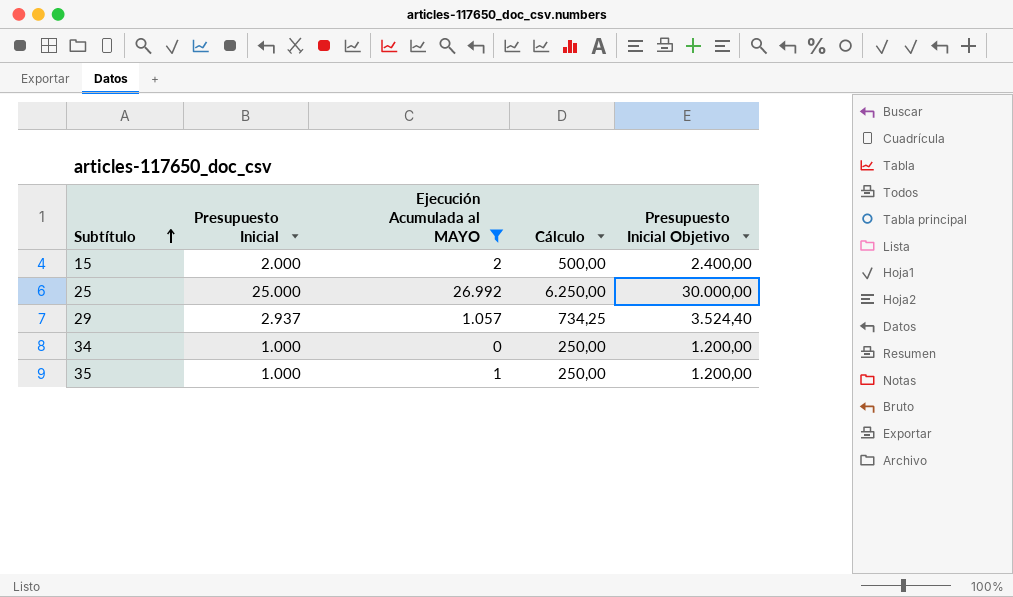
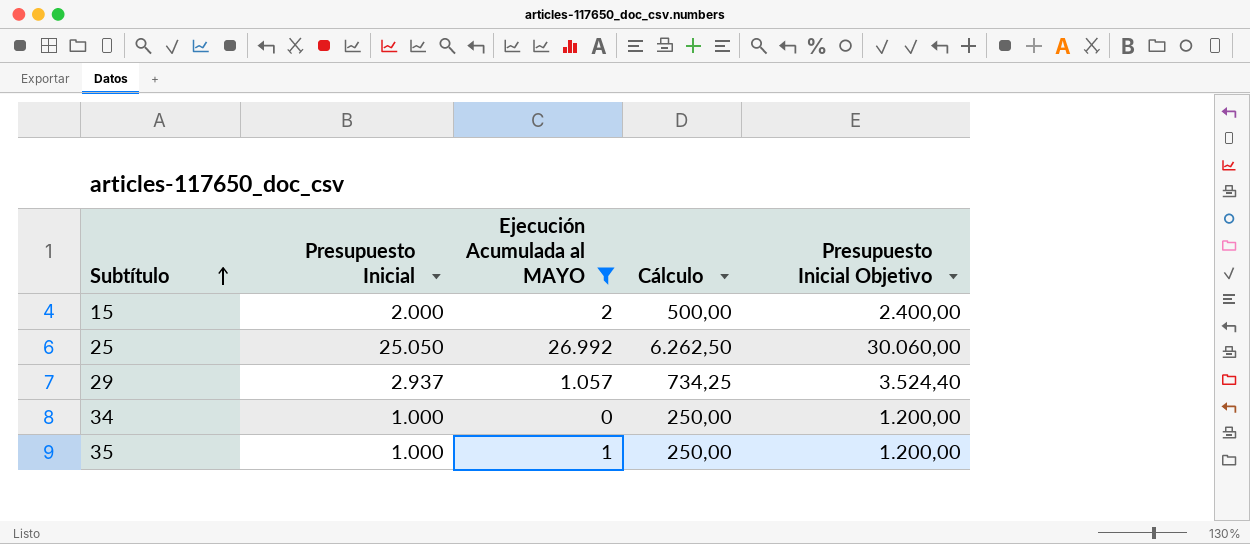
25 | Presupuesto Inicial: 25.000 -> 25.050
25 | Cálculo: 6.250,00 -> 6.262,50
25 | Presupuesto Inicial Objetivo: 30.000,00 -> 30.060,00

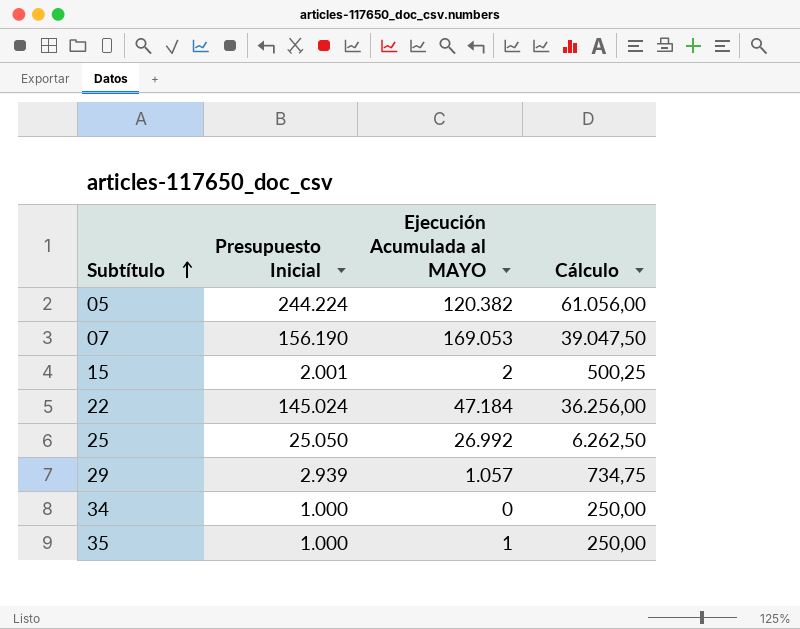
filter: Ejecución Acumulada al MAYO <= 26.992 -> none
column Presupuesto Inicial Objetivo | formula: [Presupuesto Inicial] * 1,2 -> none
15 | Presupuesto Inicial: 2.000 -> 2.001
15 | Cálculo: 500,00 -> 500,25
29 | Presupuesto Inicial: 2.937 -> 2.939
29 | Cálculo: 734,25 -> 734,75

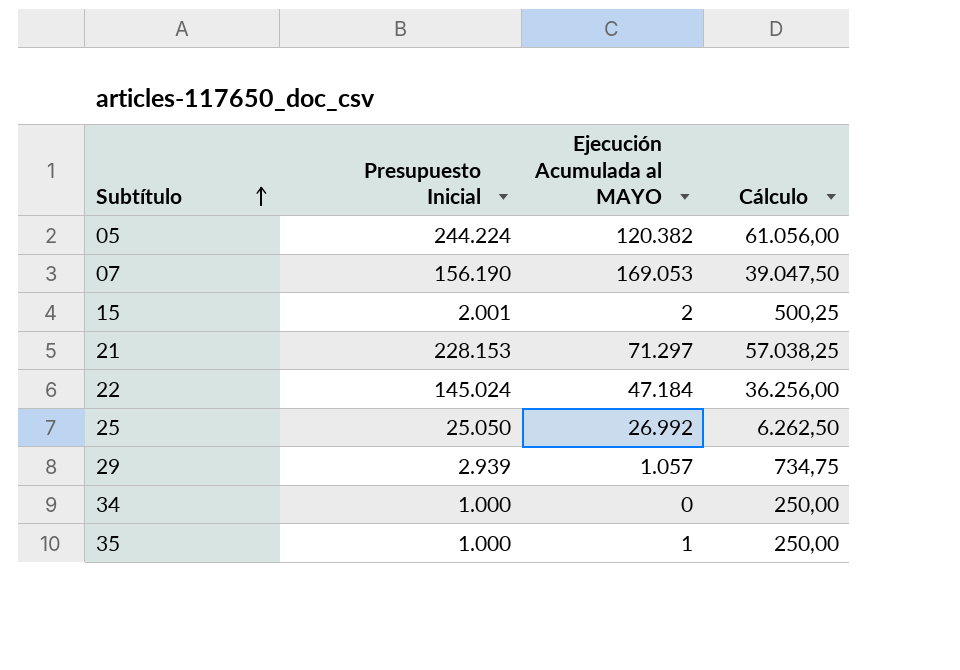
row 21: none -> 228.153 | 71.297 | 57.038,25

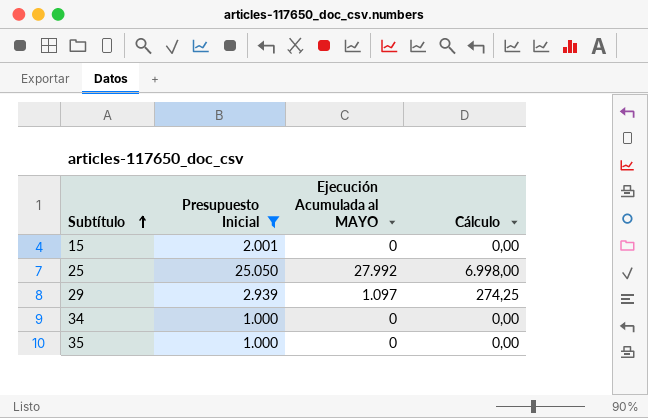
filter: none -> Presupuesto Inicial <= 25.050
column Cálculo | formula: [Presupuesto Inicial] * 0,25 -> [Ejecución Acumulada al MAYO] * 0,25
15 | Ejecución Acumulada al MAYO: 2 -> 0
25 | Ejecución Acumulada al MAYO: 26.992 -> 27.992
29 | Ejecución Acumulada al MAYO: 1.057 -> 1.097
35 | Ejecución Acumulada al MAYO: 1 -> 0

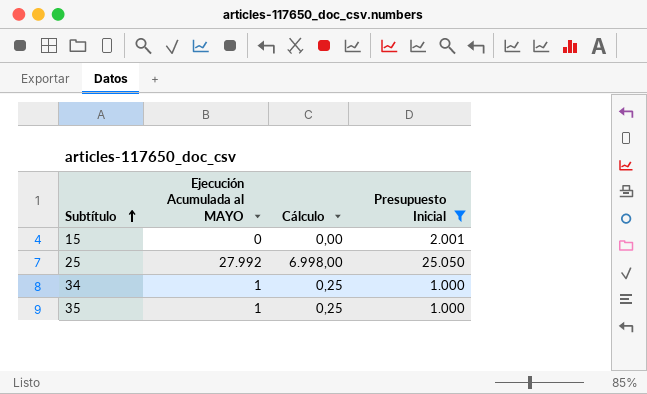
column Presupuesto Inicial | position: 2 -> 4
row 29: 2.939 | 1.097 | 274,25 -> none
34 | Ejecución Acumulada al MAYO: 0 -> 1
34 | Cálculo: 0,00 -> 0,25
35 | Ejecución Acumulada al MAYO: 0 -> 1
35 | Cálculo: 0,00 -> 0,25

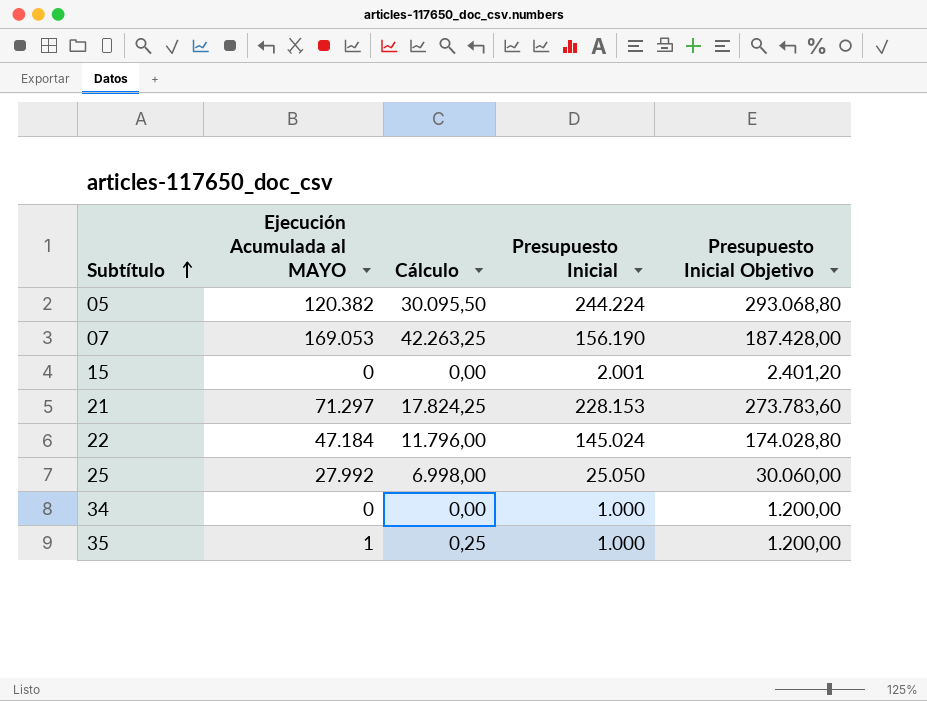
filter: Presupuesto Inicial <= 25.050 -> none
column Presupuesto Inicial Objetivo | formula: none -> [Presupuesto Inicial] * 1,2
34 | Ejecución Acumulada al MAYO: 1 -> 0
34 | Cálculo: 0,25 -> 0,00

